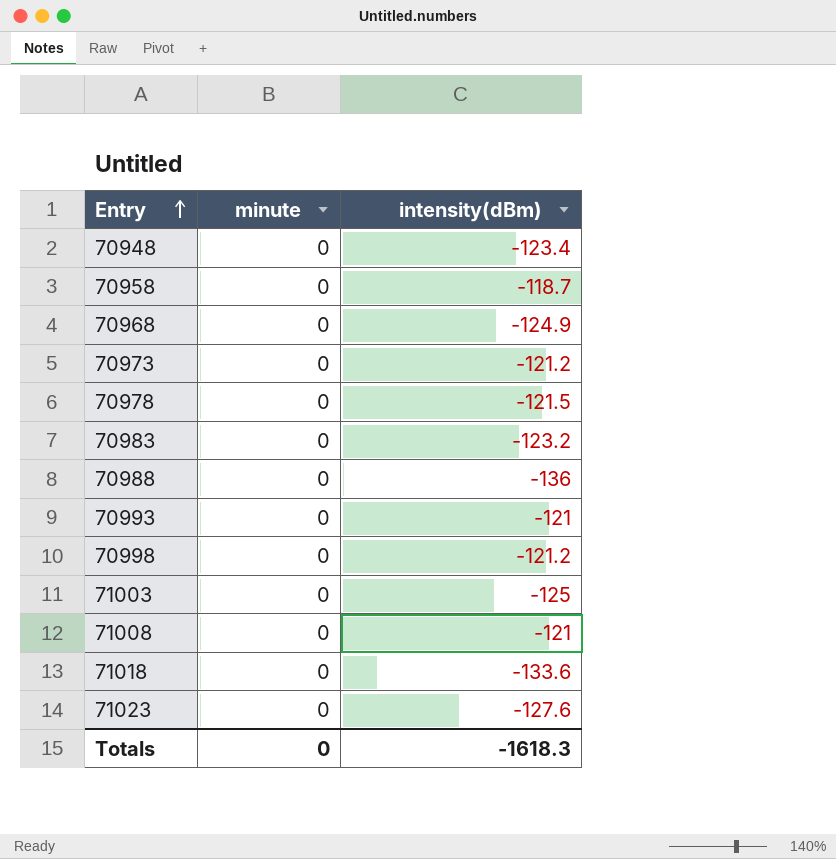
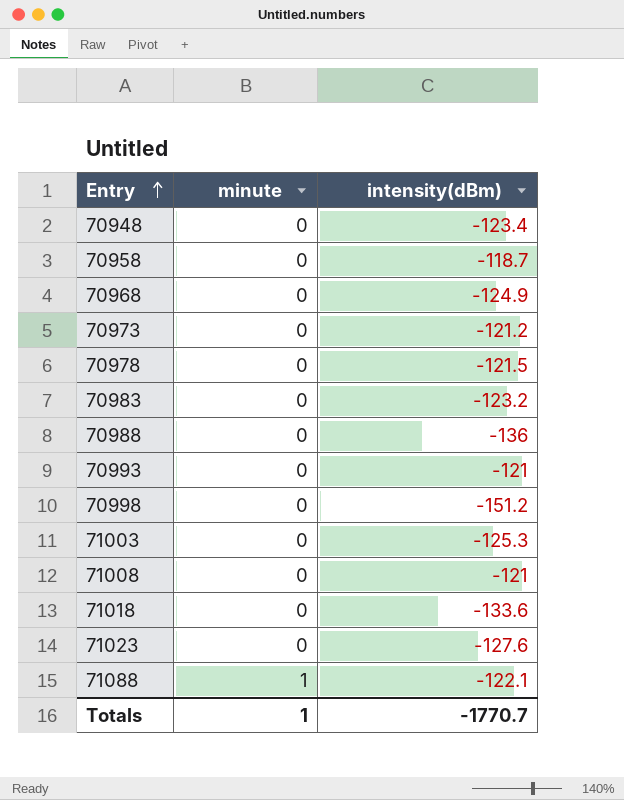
70998 | intensity(dBm): -121.2 -> -151.2
71003 | intensity(dBm): -125 -> -125.3
row 71088: none -> 1 | -122.1
Totals | minute: 0 -> 1
Totals | intensity(dBm): -1618.3 -> -1770.7

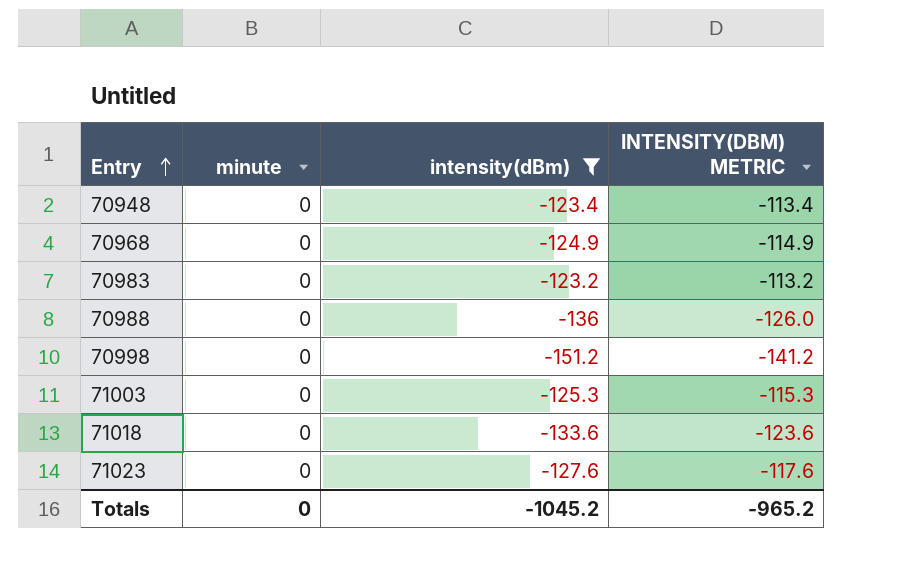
filter: none -> intensity(dBm) <= -123.2
column INTENSITY(DBM) METRIC | formula: none -> [intensity(dBm)] + 10
Totals | minute: 1 -> 0
Totals | intensity(dBm): -1770.7 -> -1045.2

